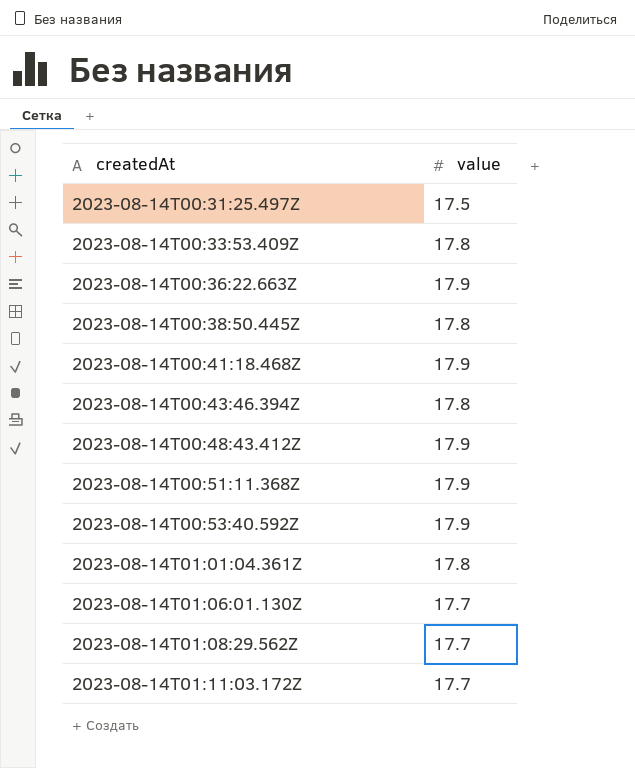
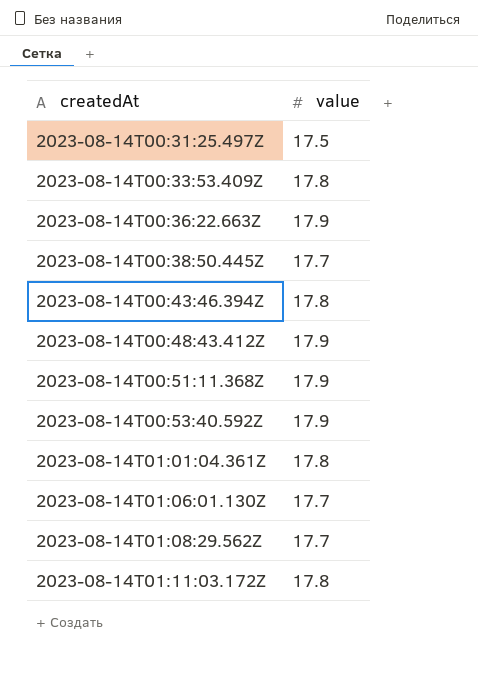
row 2023-08-14T00:41:18.468Z: 17.9 -> none
2023-08-14T00:38:50.445Z | value: 17.8 -> 17.7
2023-08-14T01:11:03.172Z | value: 17.7 -> 17.8

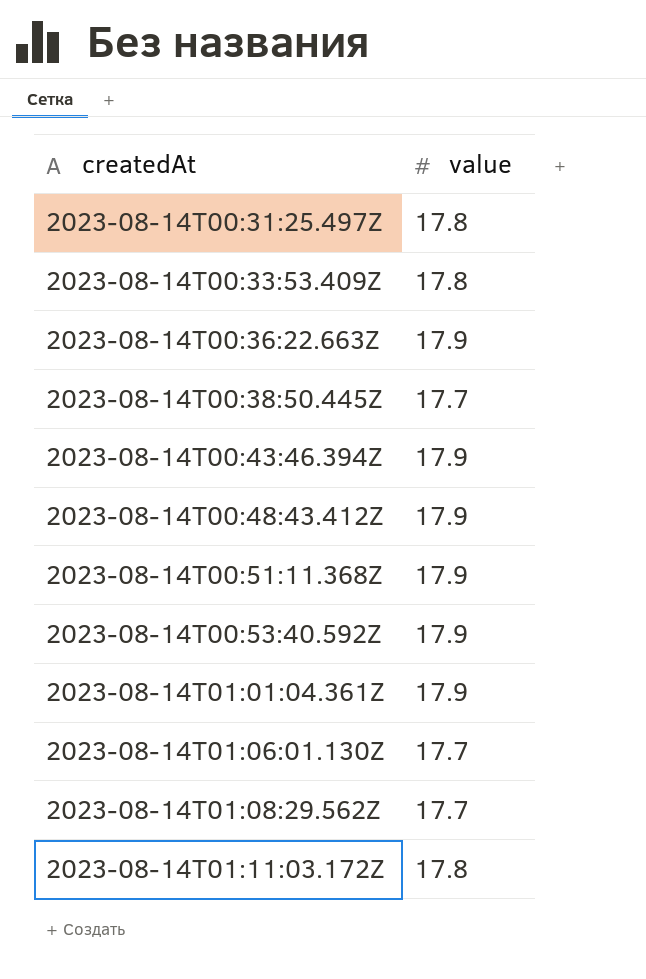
2023-08-14T00:31:25.497Z | value: 17.5 -> 17.8
2023-08-14T00:43:46.394Z | value: 17.8 -> 17.9
2023-08-14T01:01:04.361Z | value: 17.8 -> 17.9

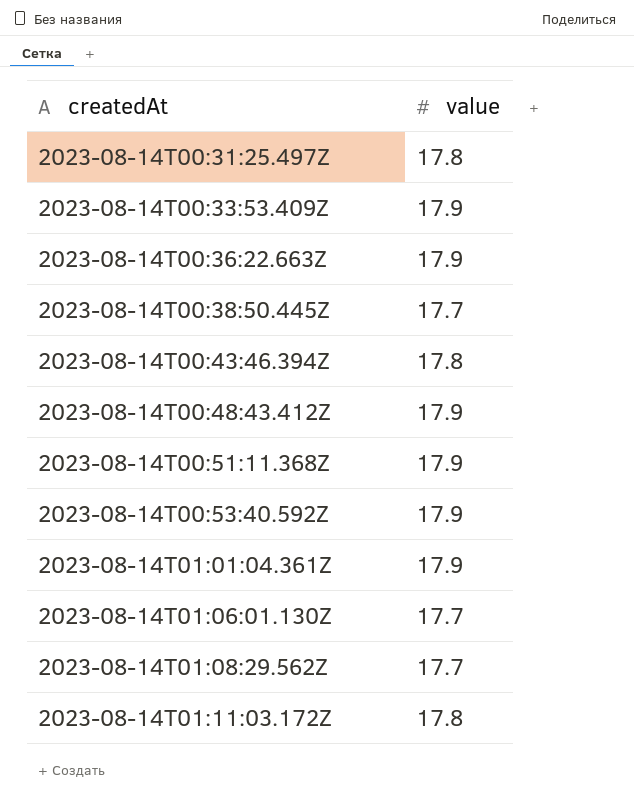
2023-08-14T00:33:53.409Z | value: 17.8 -> 17.9
2023-08-14T00:43:46.394Z | value: 17.9 -> 17.8

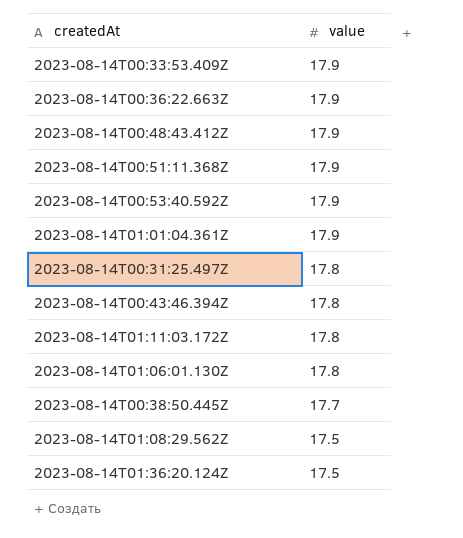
row order: createdAt ascending -> value descending
2023-08-14T01:06:01.130Z | value: 17.7 -> 17.8
2023-08-14T01:08:29.562Z | value: 17.7 -> 17.5
row 2023-08-14T01:36:20.124Z: none -> 17.5

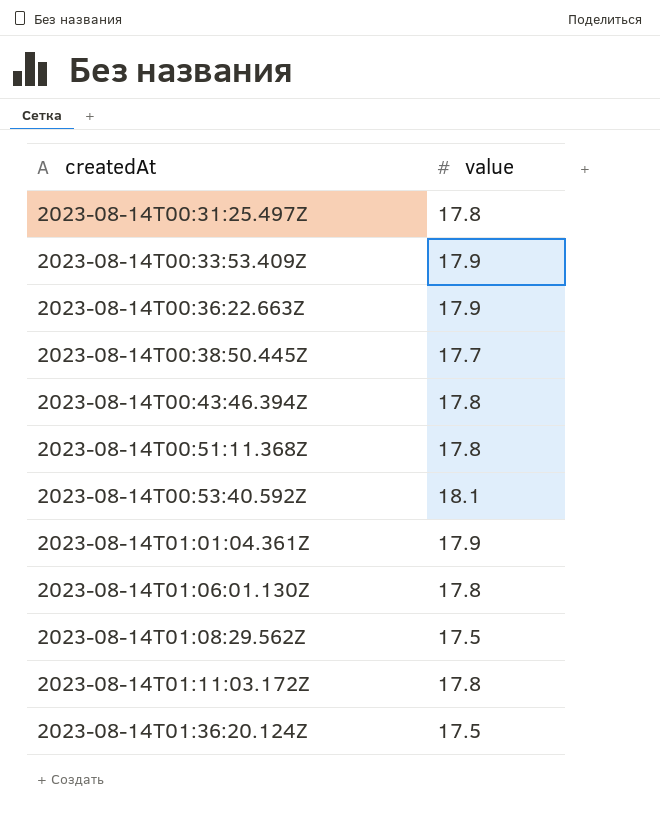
row order: value descending -> createdAt ascending
row 2023-08-14T00:48:43.412Z: 17.9 -> none
2023-08-14T00:51:11.368Z | value: 17.9 -> 17.8
2023-08-14T00:53:40.592Z | value: 17.9 -> 18.1

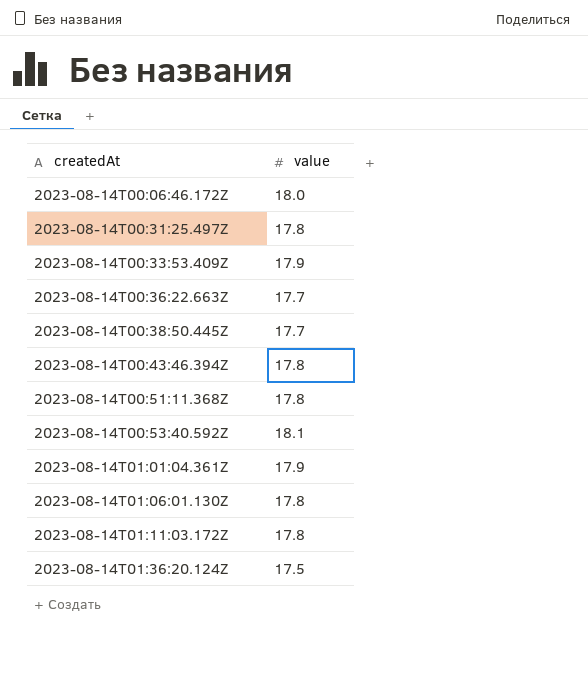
row 2023-08-14T01:08:29.562Z: 17.5 -> none
row 2023-08-14T00:06:46.172Z: none -> 18.0
2023-08-14T00:36:22.663Z | value: 17.9 -> 17.7

